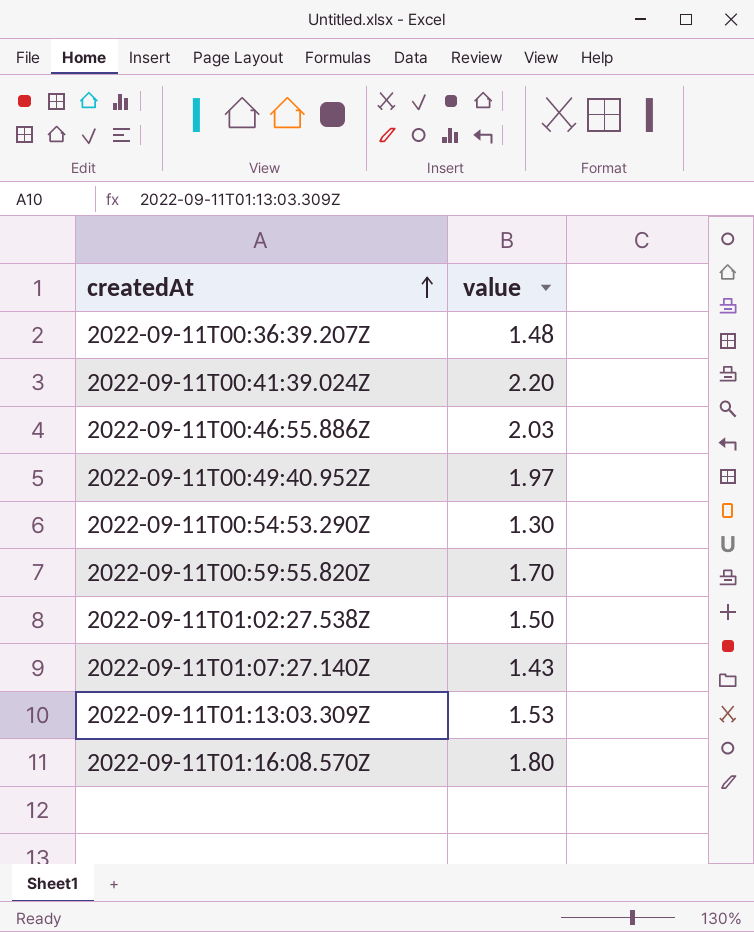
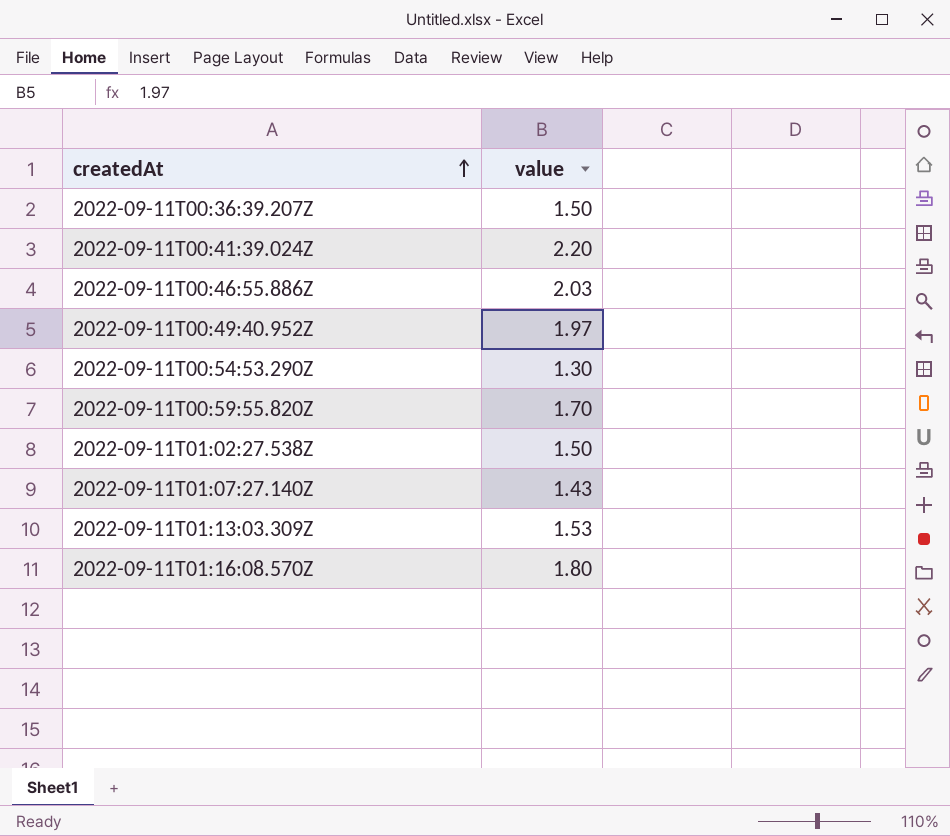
2022-09-11T00:36:39.207Z | value: 1.48 -> 1.50

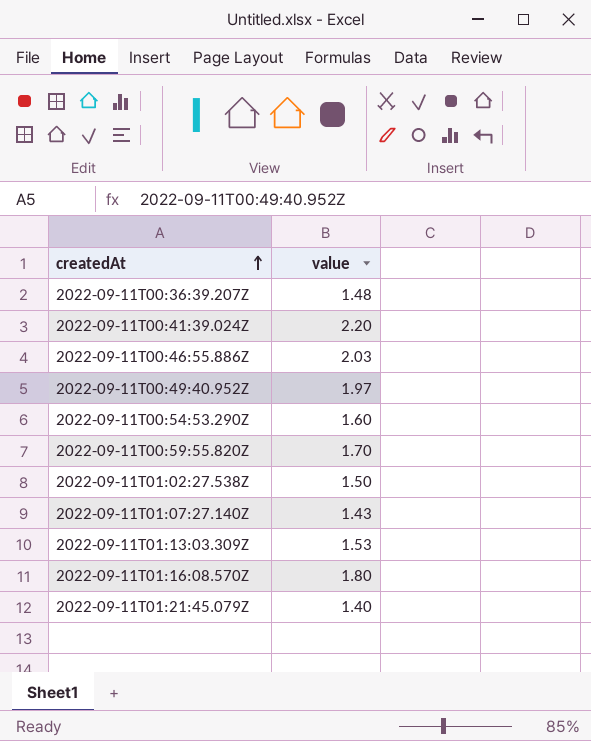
2022-09-11T00:36:39.207Z | value: 1.50 -> 1.48
2022-09-11T00:54:53.290Z | value: 1.30 -> 1.60
row 2022-09-11T01:21:45.079Z: none -> 1.40

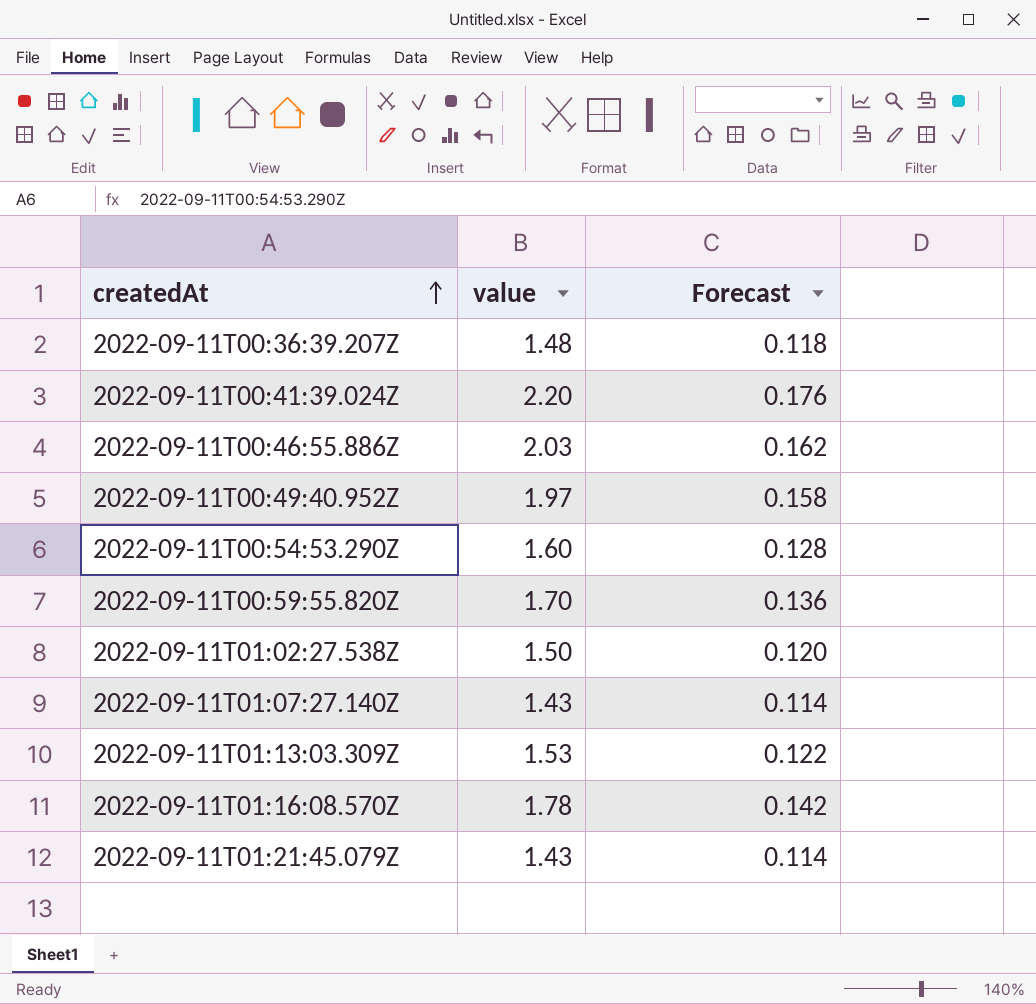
column Forecast | formula: none -> [value] * 0.08
2022-09-11T01:16:08.570Z | value: 1.80 -> 1.78
2022-09-11T01:21:45.079Z | value: 1.40 -> 1.43

